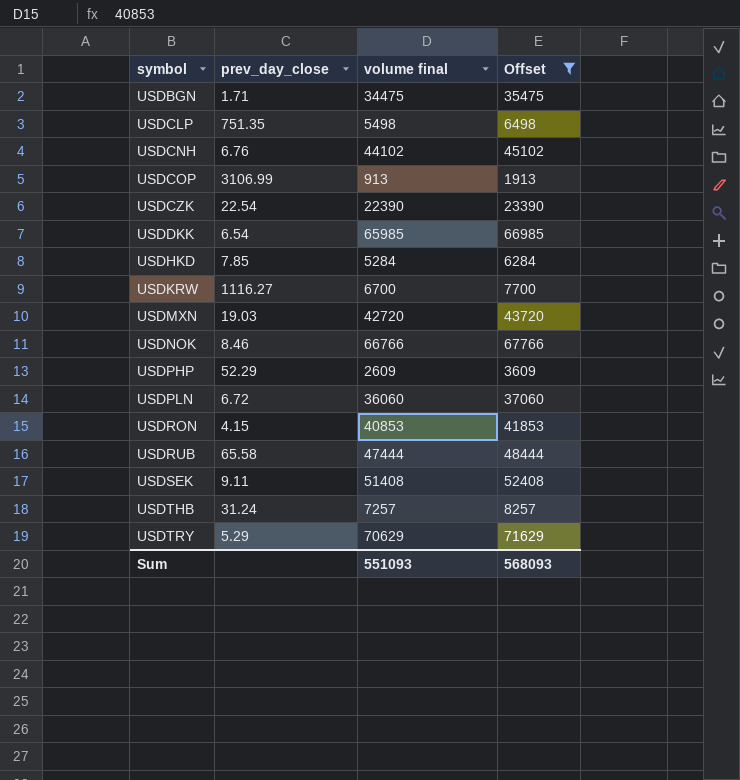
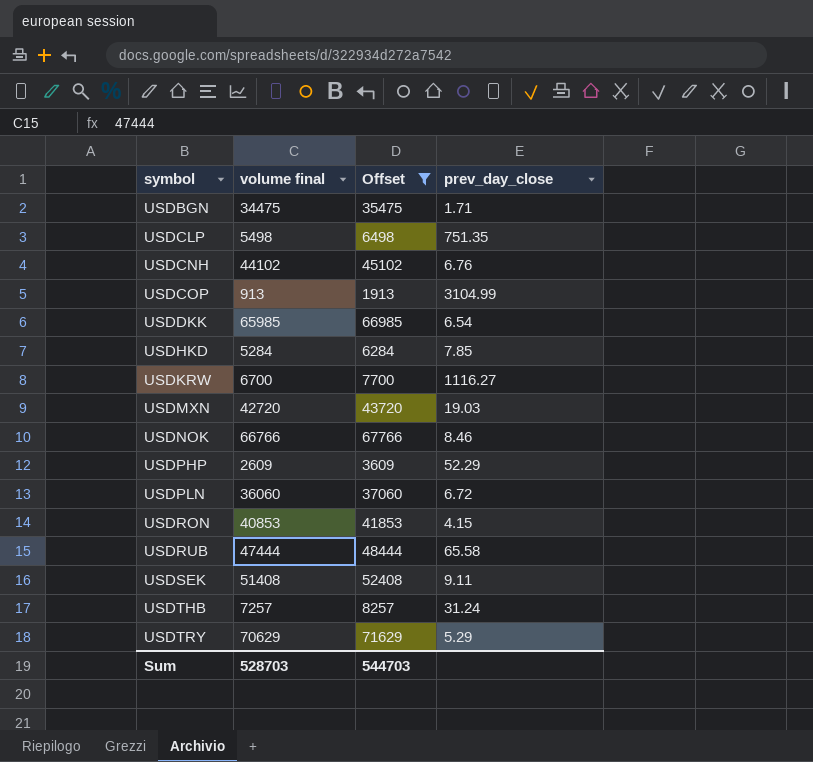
column prev_day_close | position: 2 -> 4
row USDCZK: 22.54 | 22390 | 23390 -> none
USDCOP | prev_day_close: 3106.99 -> 3104.99
Sum | volume final: 551093 -> 528703
Sum | Offset: 568093 -> 544703

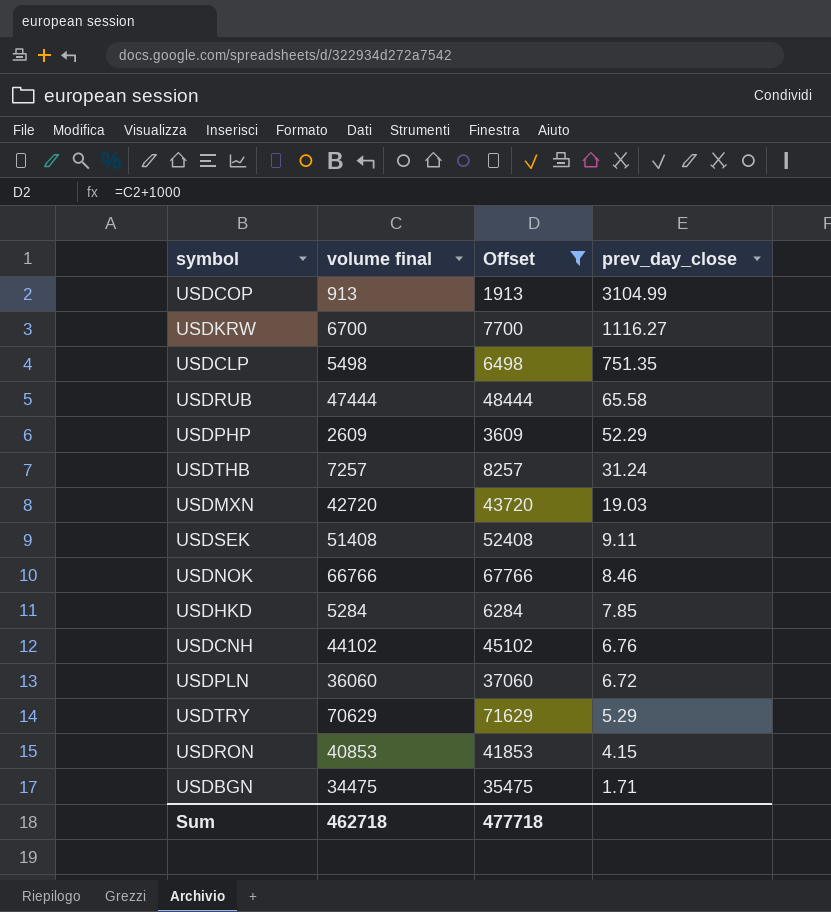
row order: symbol ascending -> prev_day_close descending
row USDDKK: 65985 | 66985 | 6.54 -> none
Sum | volume final: 528703 -> 462718
Sum | Offset: 544703 -> 477718

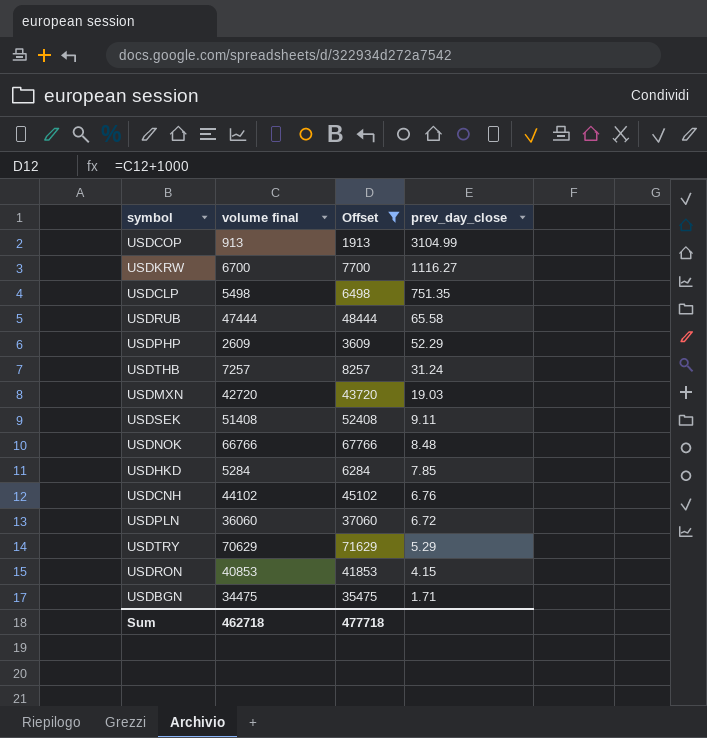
USDNOK | prev_day_close: 8.46 -> 8.48

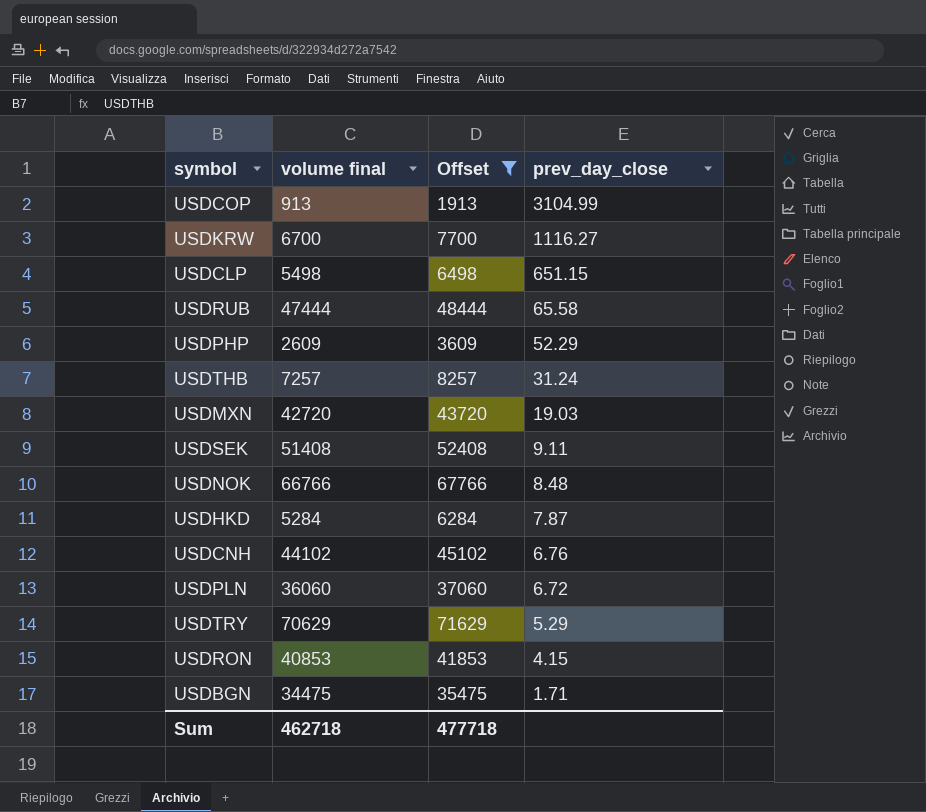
USDCLP | prev_day_close: 751.35 -> 651.15
USDHKD | prev_day_close: 7.85 -> 7.87

